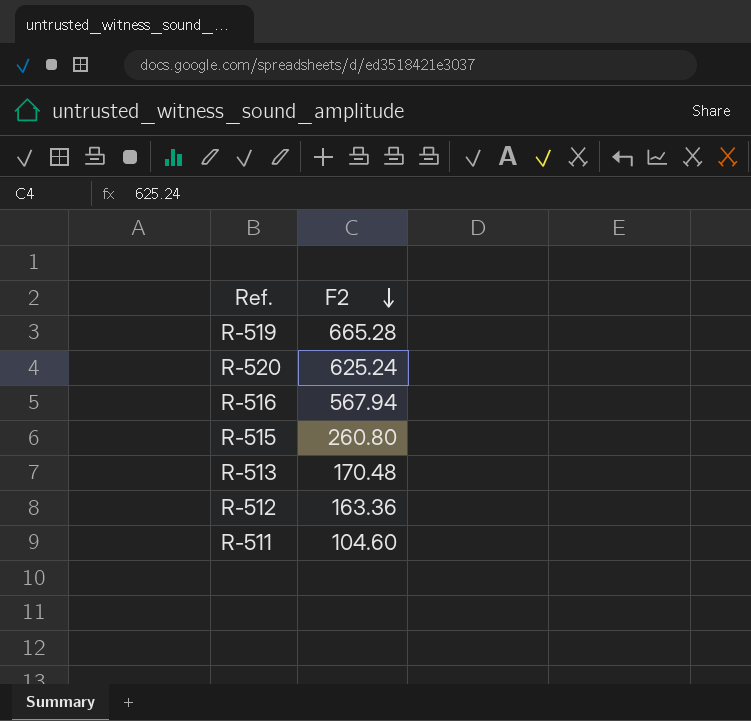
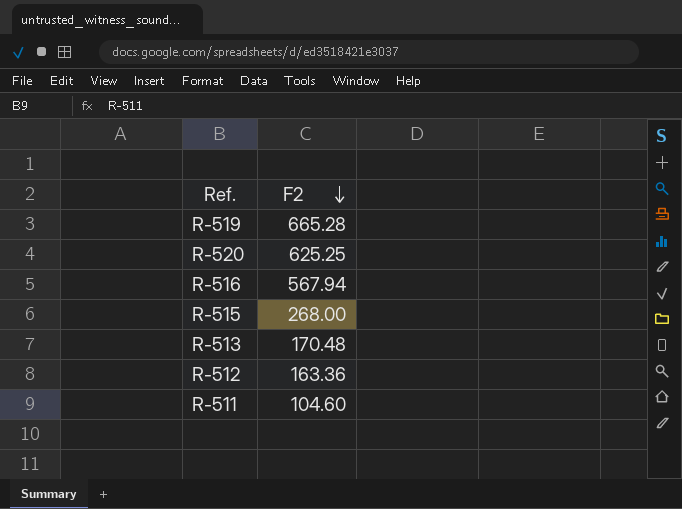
R-520 | F2: 625.24 -> 625.25
R-515 | F2: 260.80 -> 268.00

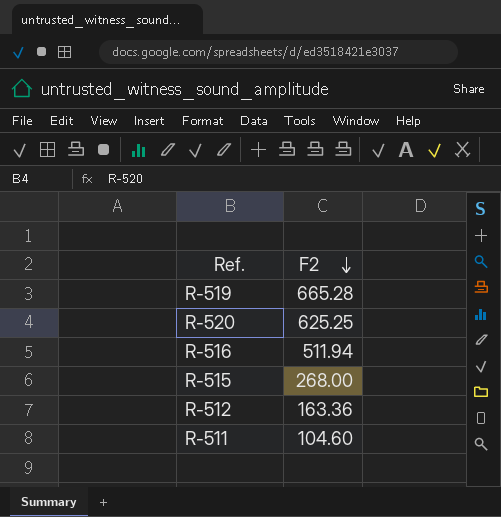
row R-513: 170.48 -> none
R-516 | F2: 567.94 -> 511.94

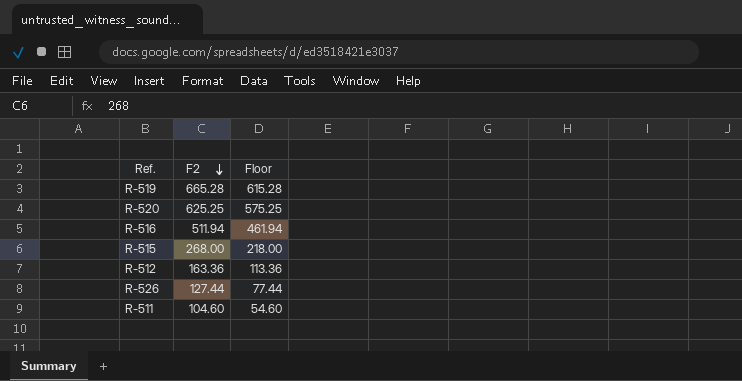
column Floor | formula: none -> [F2] - 50
row R-526: none -> 127.44 | 77.44

